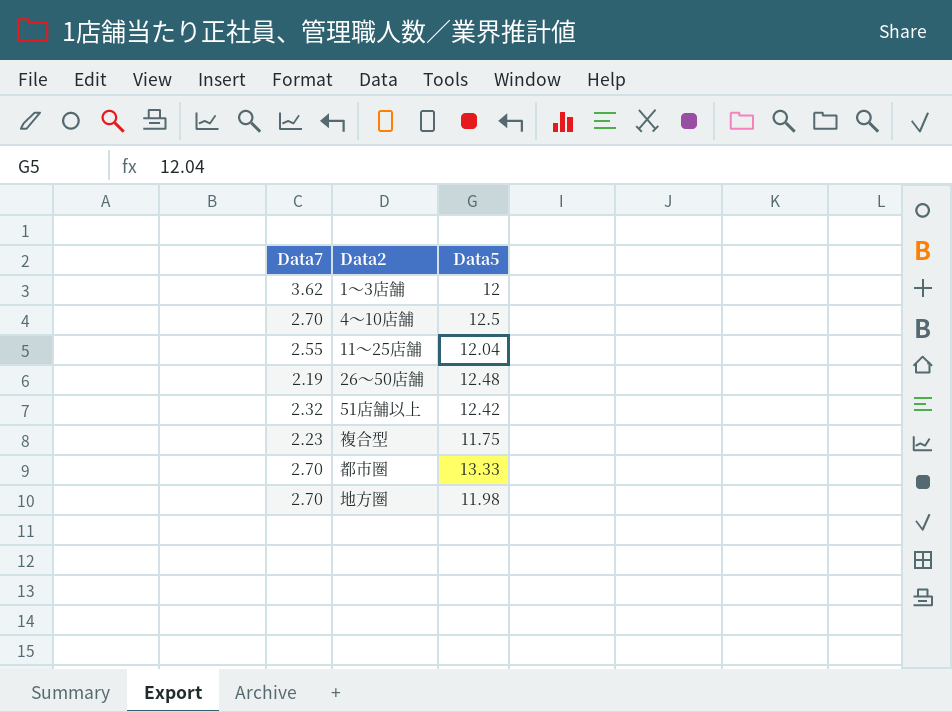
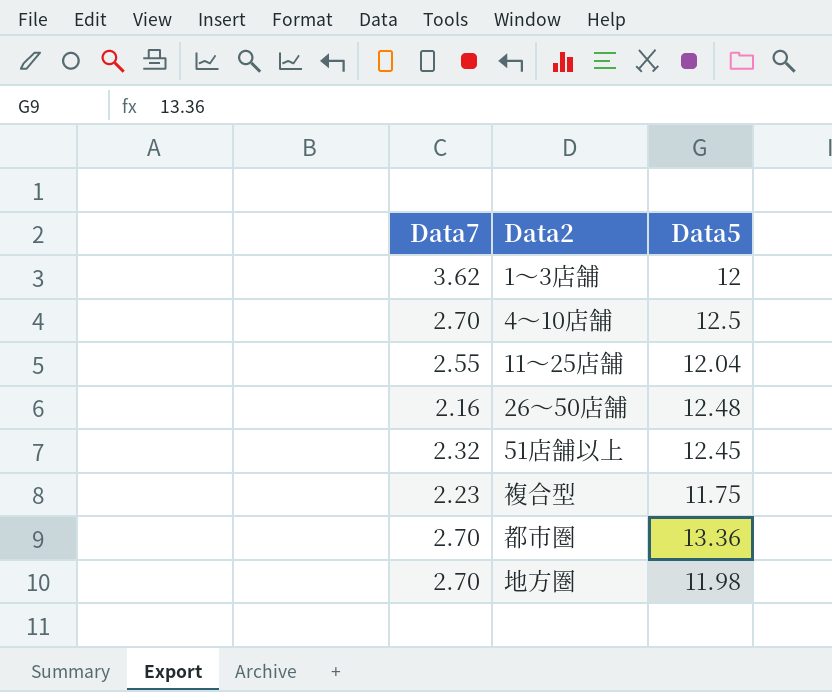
26〜50店舗 | Data7: 2.19 -> 2.16
51店舗以上 | Data5: 12.42 -> 12.45
都市圏 | Data5: 13.33 -> 13.36

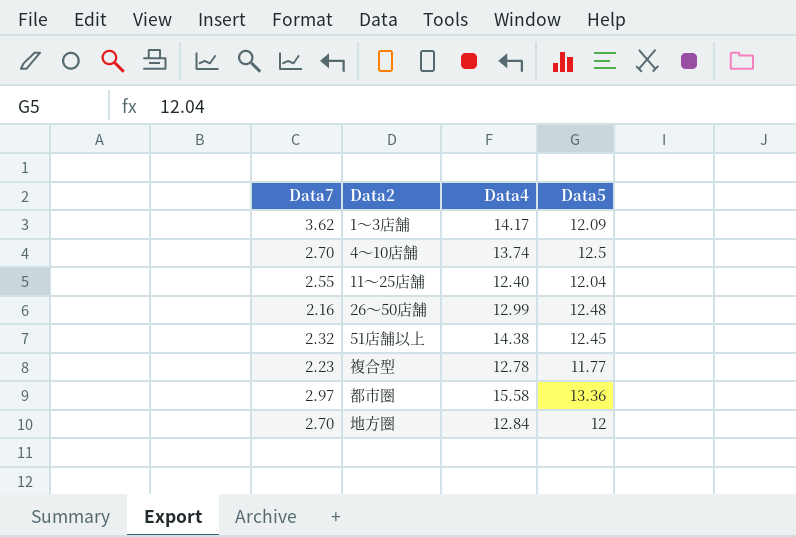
column Data4 | position: none -> 3
1〜3店舗 | Data5: 12 -> 12.09
複合型 | Data5: 11.75 -> 11.77
都市圏 | Data7: 2.70 -> 2.97
地方圏 | Data5: 11.98 -> 12

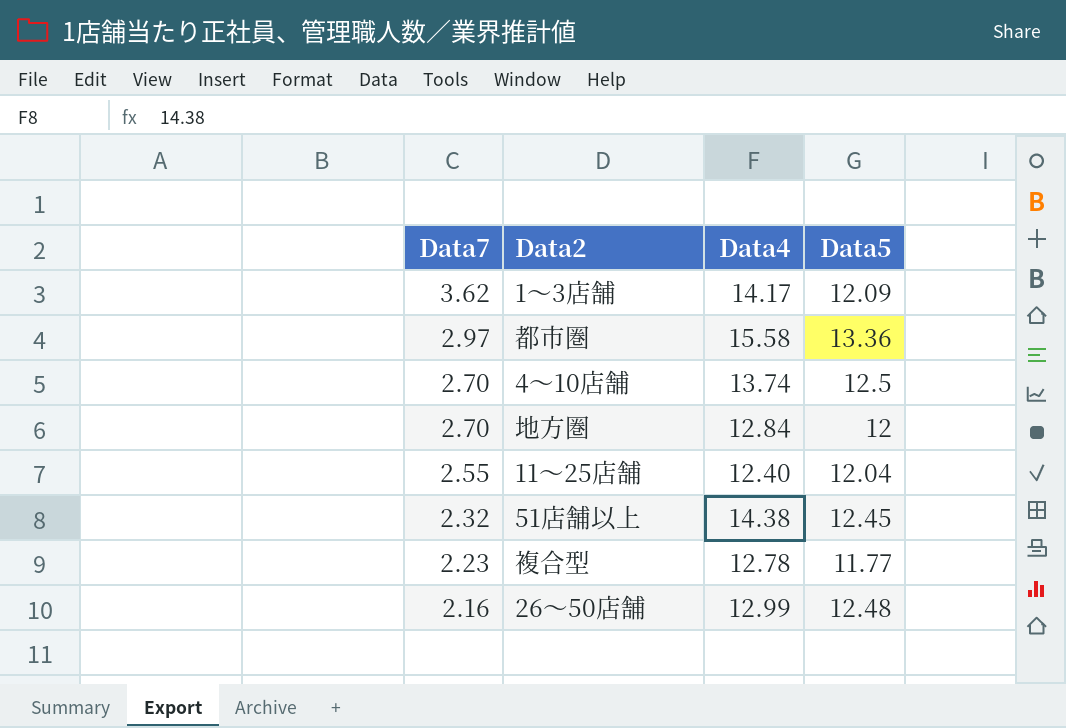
row order: none -> Data7 descending

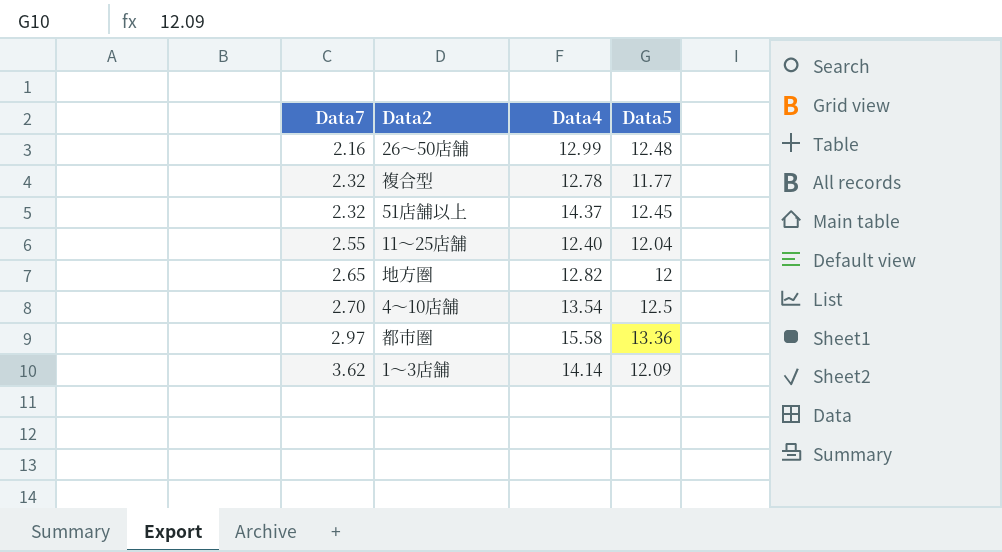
row order: Data7 descending -> Data7 ascending
複合型 | Data7: 2.23 -> 2.32
51店舗以上 | Data4: 14.38 -> 14.37
地方圏 | Data7: 2.70 -> 2.65
地方圏 | Data4: 12.84 -> 12.82
4〜10店舗 | Data4: 13.74 -> 13.54
1〜3店舗 | Data4: 14.17 -> 14.14

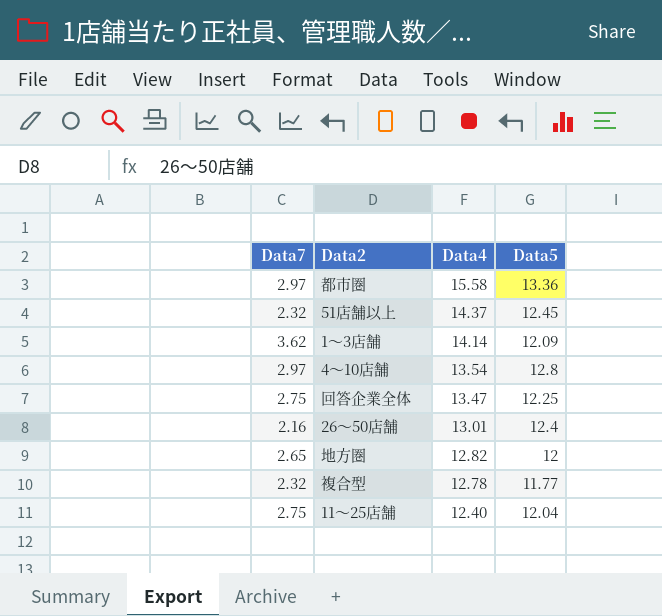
row order: Data7 ascending -> Data4 descending
4〜10店舗 | Data7: 2.70 -> 2.97
4〜10店舗 | Data5: 12.5 -> 12.8
row 回答企業全体: none -> 2.75 | 13.47 | 12.25
26〜50店舗 | Data4: 12.99 -> 13.01
26〜50店舗 | Data5: 12.48 -> 12.4
11〜25店舗 | Data7: 2.55 -> 2.75

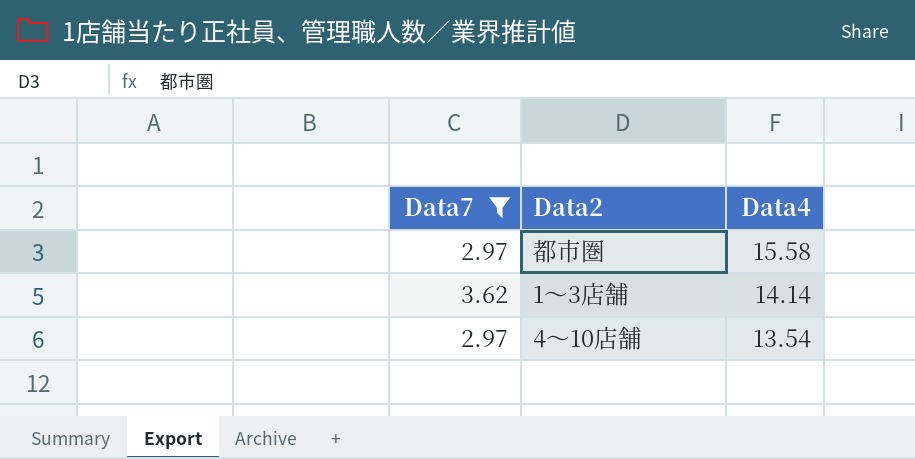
filter: none -> Data7 >= 2.97
column Data5 | position: 4 -> none

